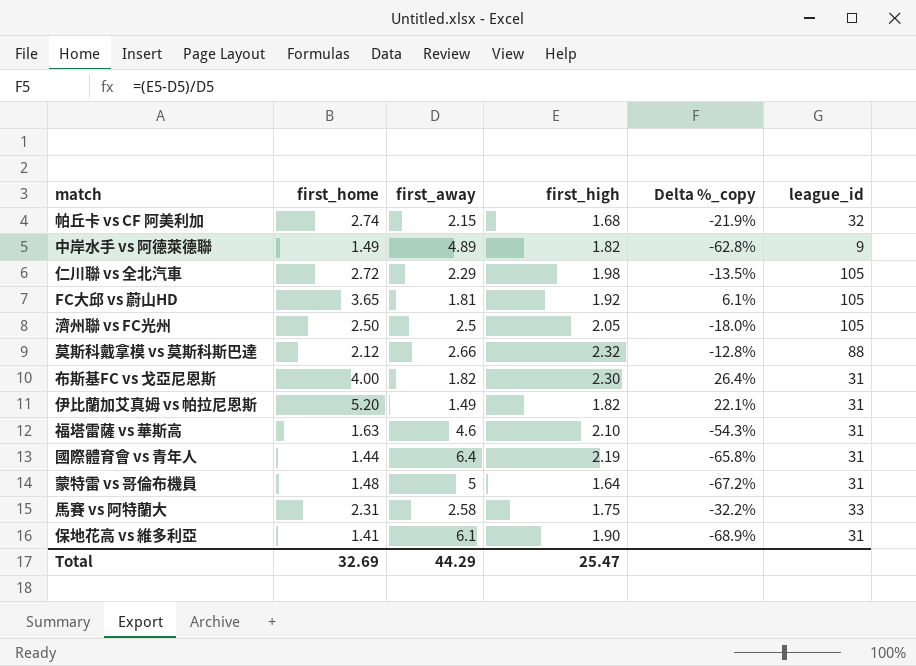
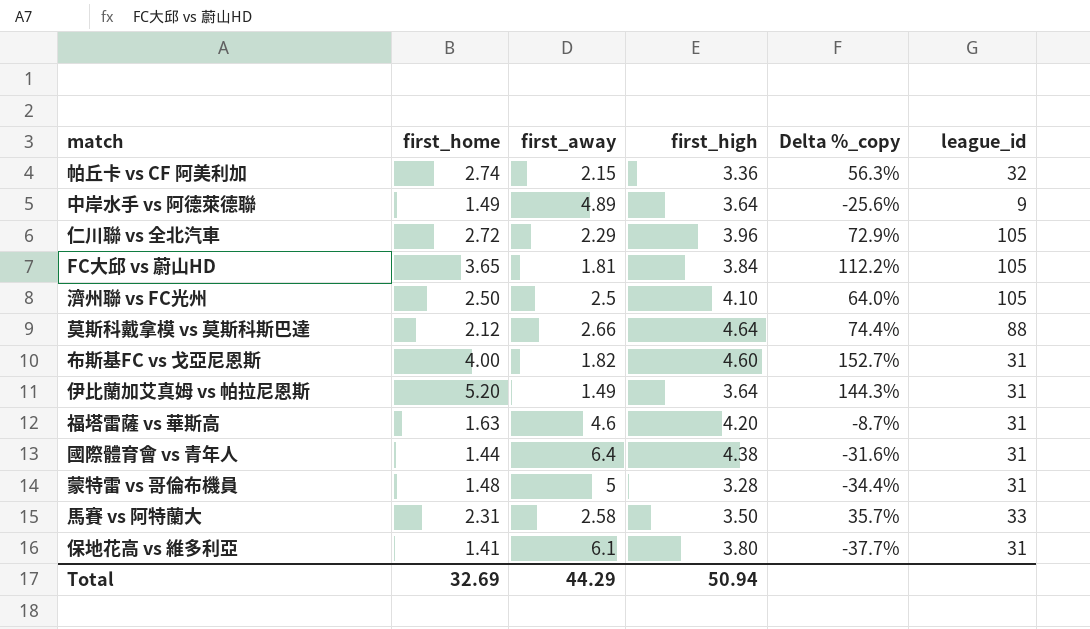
帕丘卡 vs CF 阿美利加 | first_high: 1.68 -> 3.36
帕丘卡 vs CF 阿美利加 | Delta %_copy: -21.9% -> 56.3%
中岸水手 vs 阿德萊德聯 | first_high: 1.82 -> 3.64
中岸水手 vs 阿德萊德聯 | Delta %_copy: -62.8% -> -25.6%
仁川聯 vs 全北汽車 | first_high: 1.98 -> 3.96
仁川聯 vs 全北汽車 | Delta %_copy: -13.5% -> 72.9%
FC大邱 vs 蔚山HD | first_high: 1.92 -> 3.84
FC大邱 vs 蔚山HD | Delta %_copy: 6.1% -> 112.2%
濟州聯 vs FC光州 | first_high: 2.05 -> 4.10
濟州聯 vs FC光州 | Delta %_copy: -18.0% -> 64.0%
莫斯科戴拿模 vs 莫斯科斯巴達 | first_high: 2.32 -> 4.64
莫斯科戴拿模 vs 莫斯科斯巴達 | Delta %_copy: -12.8% -> 74.4%
布斯基FC vs 戈亞尼恩斯 | first_high: 2.30 -> 4.60
布斯基FC vs 戈亞尼恩斯 | Delta %_copy: 26.4% -> 152.7%
伊比蘭加艾真姆 vs 帕拉尼恩斯 | first_high: 1.82 -> 3.64
伊比蘭加艾真姆 vs 帕拉尼恩斯 | Delta %_copy: 22.1% -> 144.3%
福塔雷薩 vs 華斯高 | first_high: 2.10 -> 4.20
福塔雷薩 vs 華斯高 | Delta %_copy: -54.3% -> -8.7%
國際體育會 vs 青年人 | first_high: 2.19 -> 4.38
國際體育會 vs 青年人 | Delta %_copy: -65.8% -> -31.6%
蒙特雷 vs 哥倫布機員 | first_high: 1.64 -> 3.28
蒙特雷 vs 哥倫布機員 | Delta %_copy: -67.2% -> -34.4%
馬賽 vs 阿特蘭大 | first_high: 1.75 -> 3.50
馬賽 vs 阿特蘭大 | Delta %_copy: -32.2% -> 35.7%
保地花高 vs 維多利亞 | first_high: 1.90 -> 3.80
保地花高 vs 維多利亞 | Delta %_copy: -68.9% -> -37.7%
Total | first_high: 25.47 -> 50.94

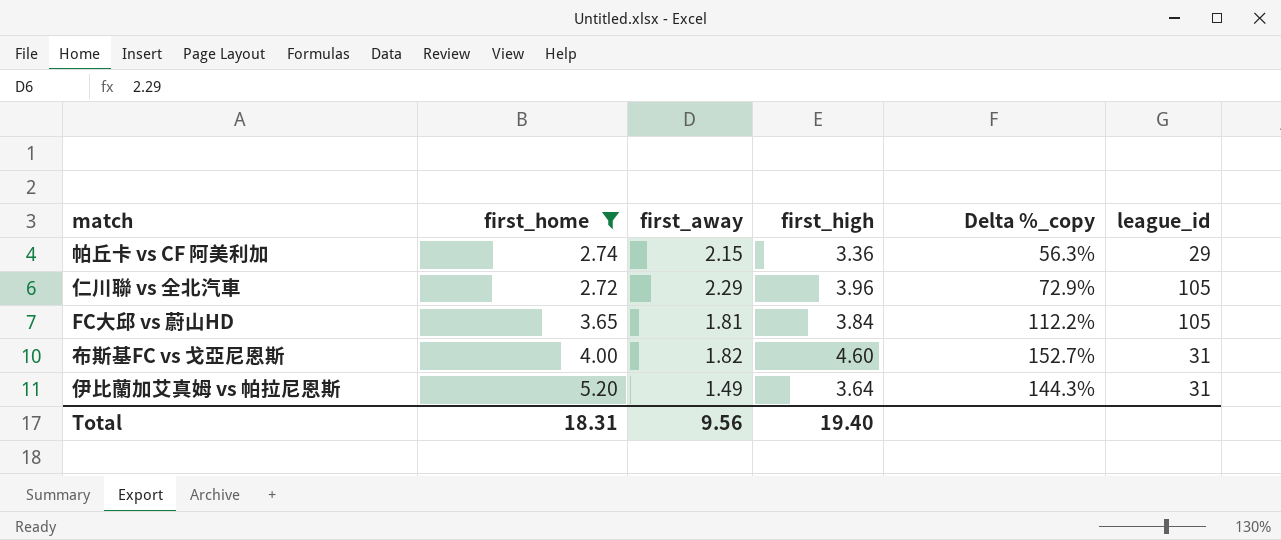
filter: none -> first_home >= 2.72
帕丘卡 vs CF 阿美利加 | league_id: 32 -> 29
Total | first_home: 32.69 -> 18.31
Total | first_away: 44.29 -> 9.56
Total | first_high: 50.94 -> 19.40

